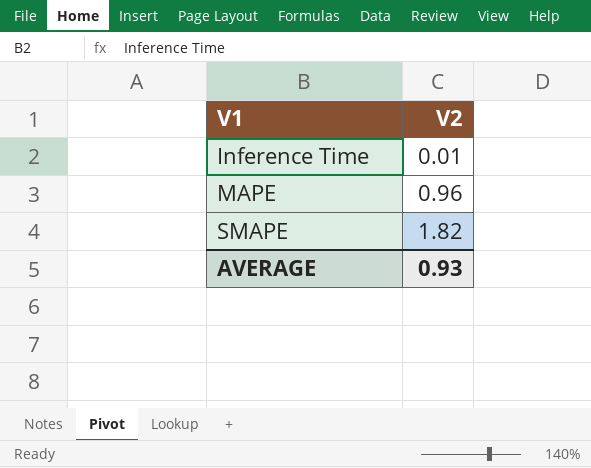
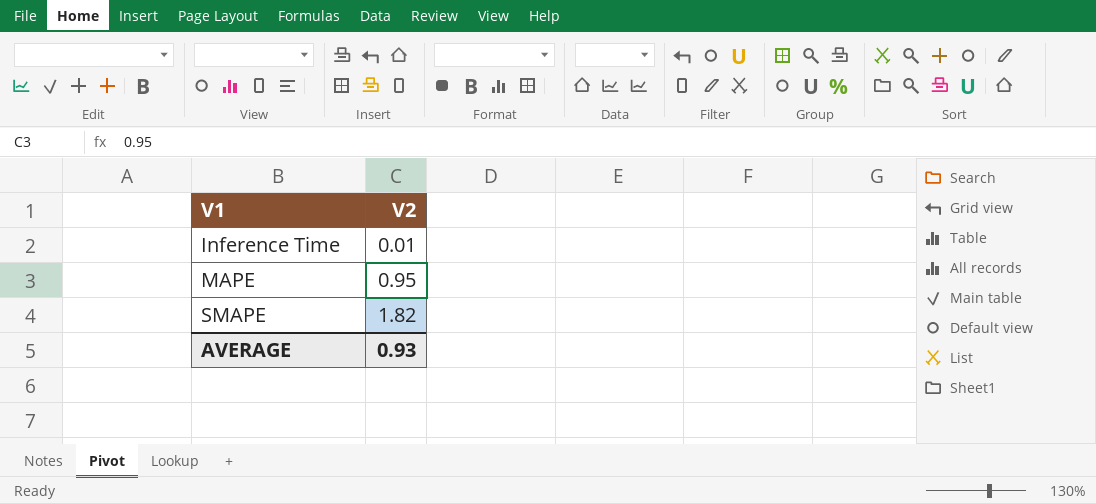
MAPE | V2: 0.96 -> 0.95

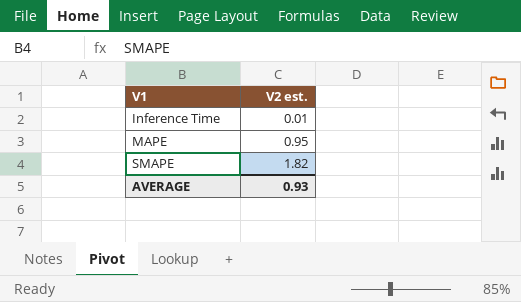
column name: V2 -> V2 est.

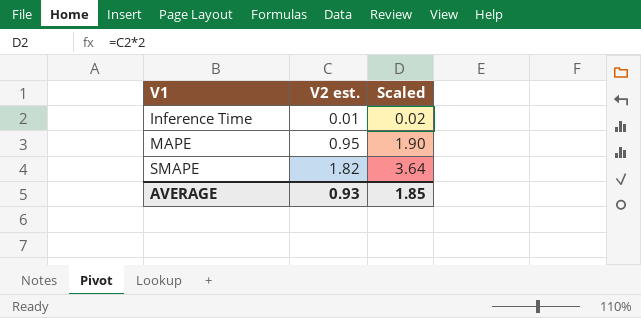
column Scaled | formula: none -> [V2 est.] * 2

